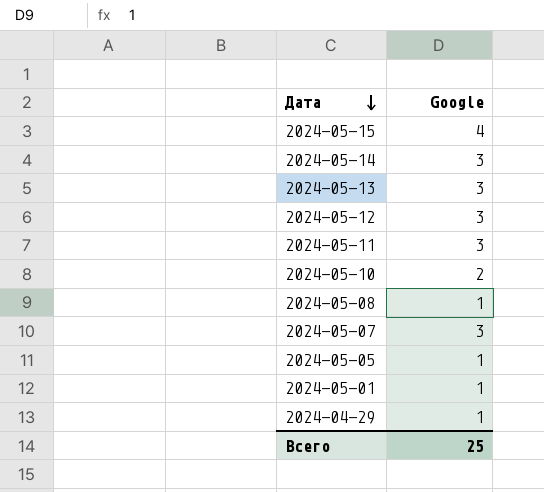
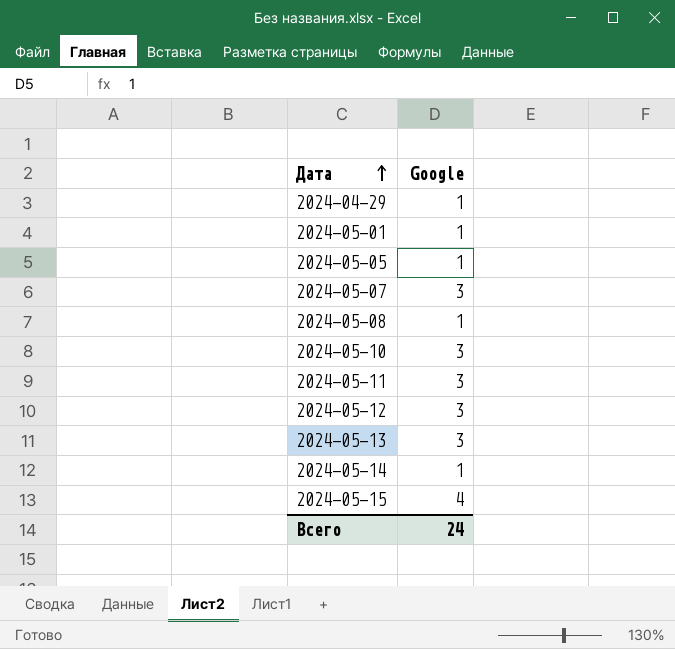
row order: Дата descending -> Дата ascending
2024-05-10 | Google: 2 -> 3
2024-05-14 | Google: 3 -> 1
Всего | Google: 25 -> 24

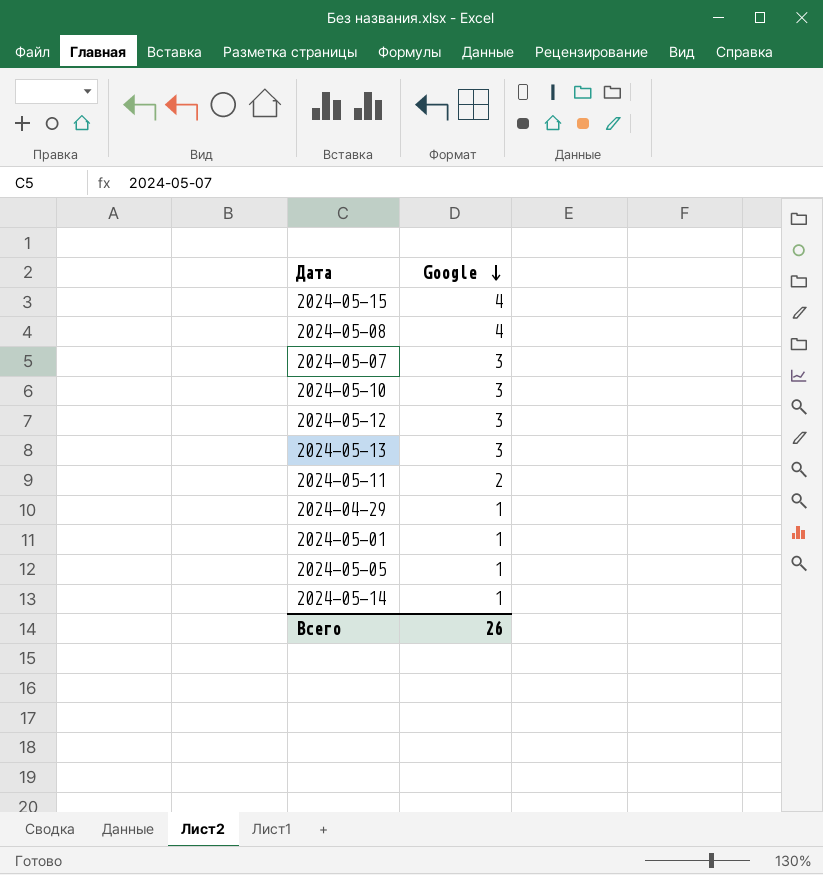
row order: Дата ascending -> Google descending
2024-05-08 | Google: 1 -> 4
2024-05-11 | Google: 3 -> 2
Всего | Google: 24 -> 26

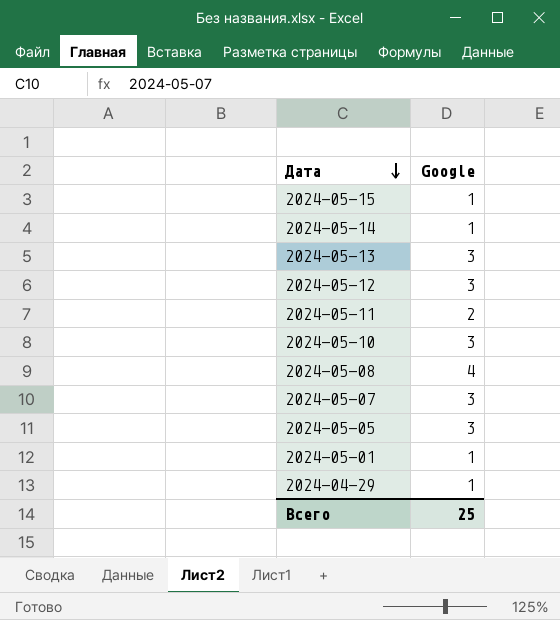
row order: Google descending -> Дата descending
2024-05-15 | Google: 4 -> 1
2024-05-05 | Google: 1 -> 3
Всего | Google: 26 -> 25

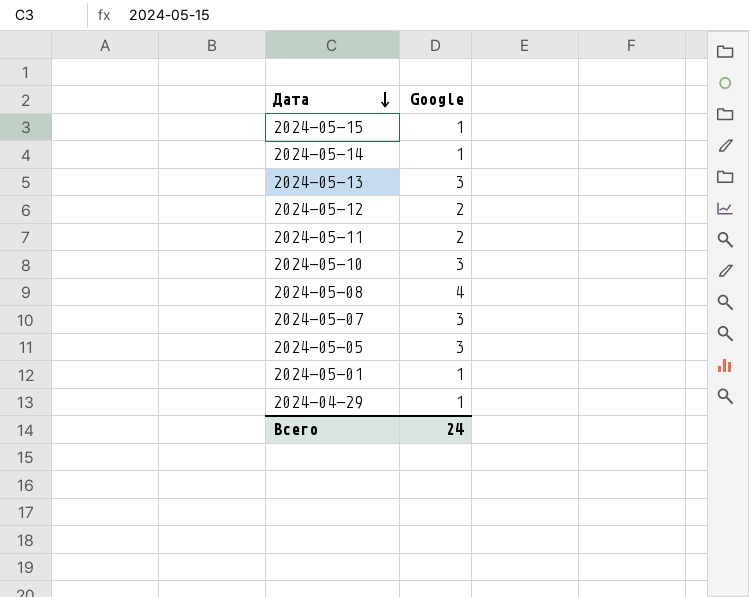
2024-05-12 | Google: 3 -> 2
Всего | Google: 25 -> 24

